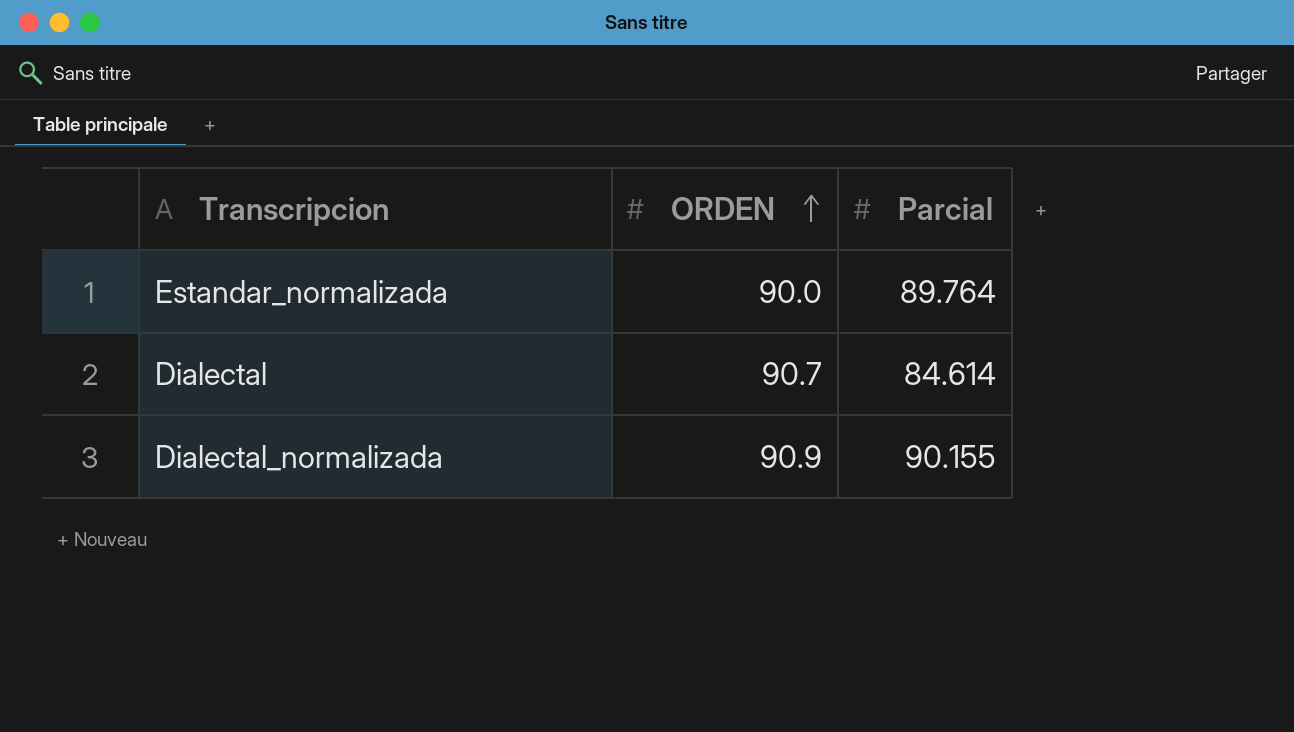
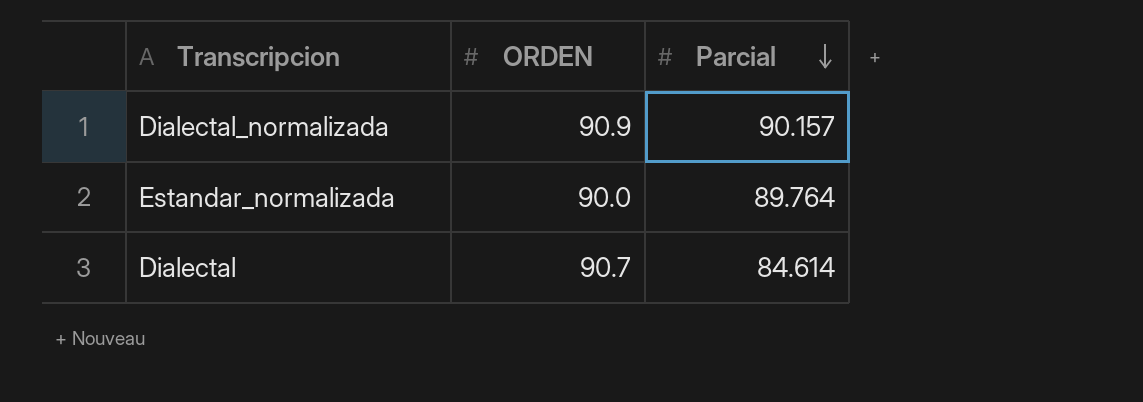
row order: ORDEN ascending -> Parcial descending
Dialectal_normalizada | Parcial: 90.155 -> 90.157

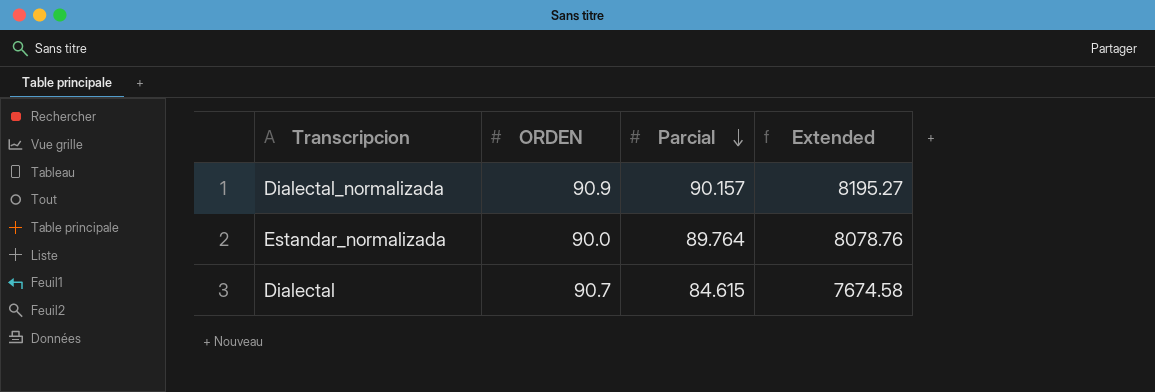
column Extended | formula: none -> [ORDEN] * [Parcial]
Dialectal | Parcial: 84.614 -> 84.615

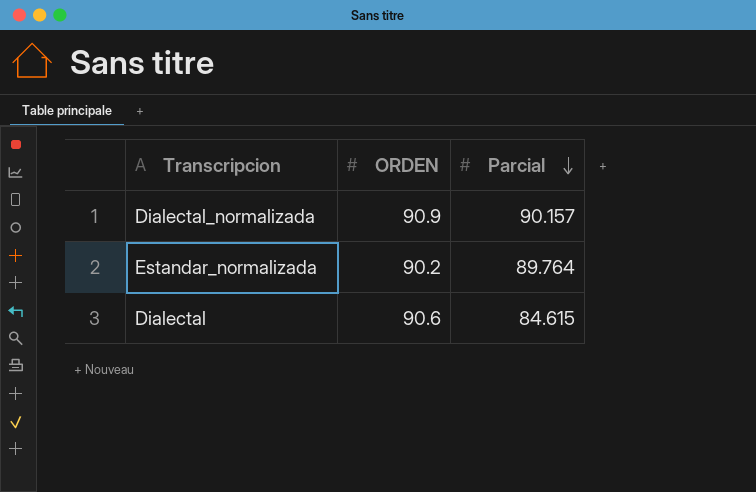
column Extended | formula: [ORDEN] * [Parcial] -> none
Estandar_normalizada | ORDEN: 90.0 -> 90.2
Dialectal | ORDEN: 90.7 -> 90.6

